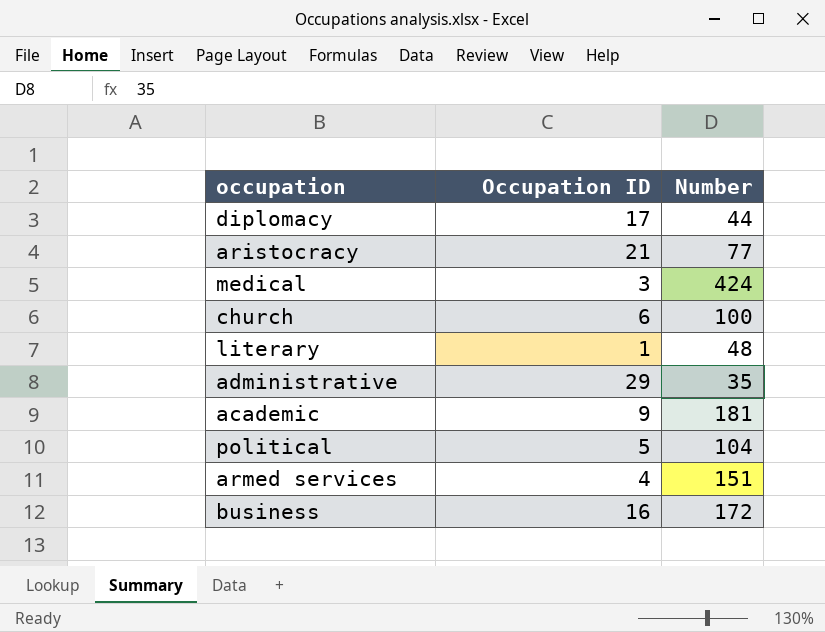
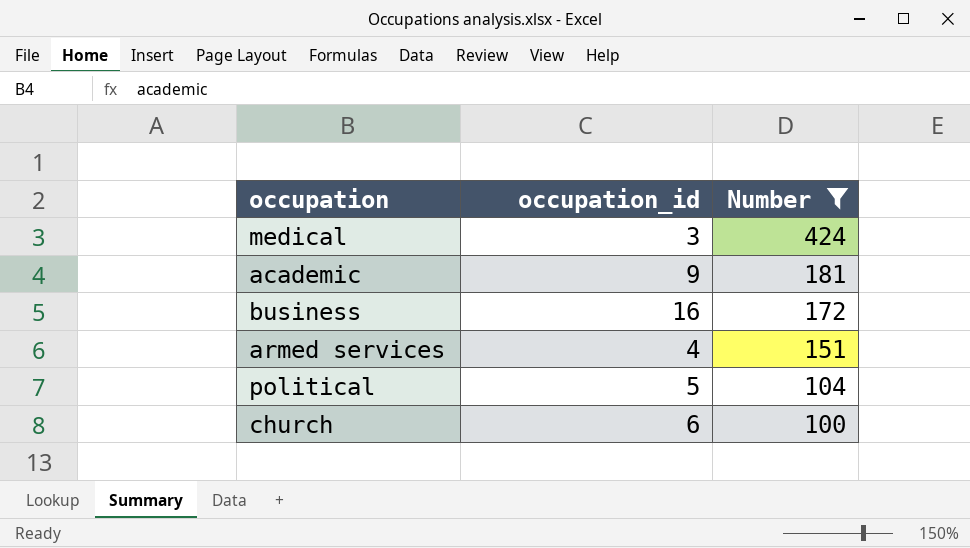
filter: none -> Number >= 100
row order: none -> Number descending
column name: Occupation ID -> occupation_id

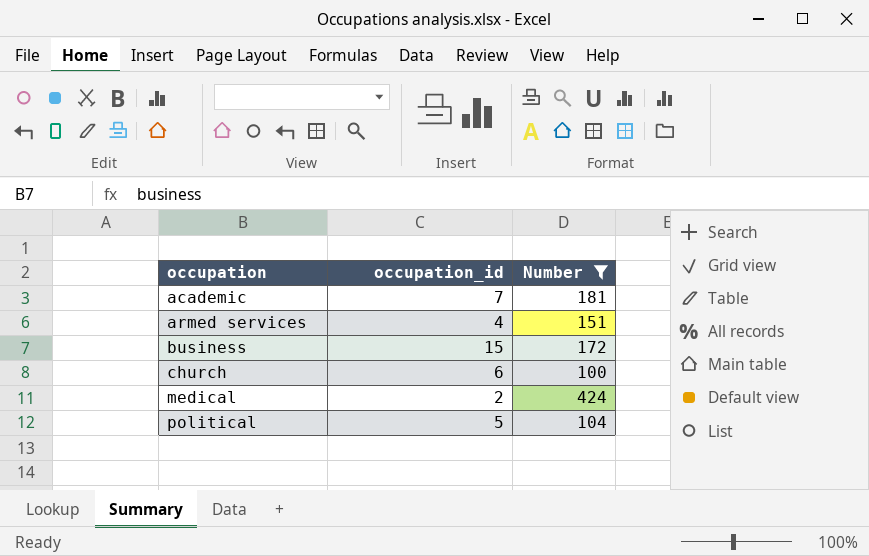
row order: Number descending -> occupation ascending
academic | occupation_id: 9 -> 7
business | occupation_id: 16 -> 15
medical | occupation_id: 3 -> 2

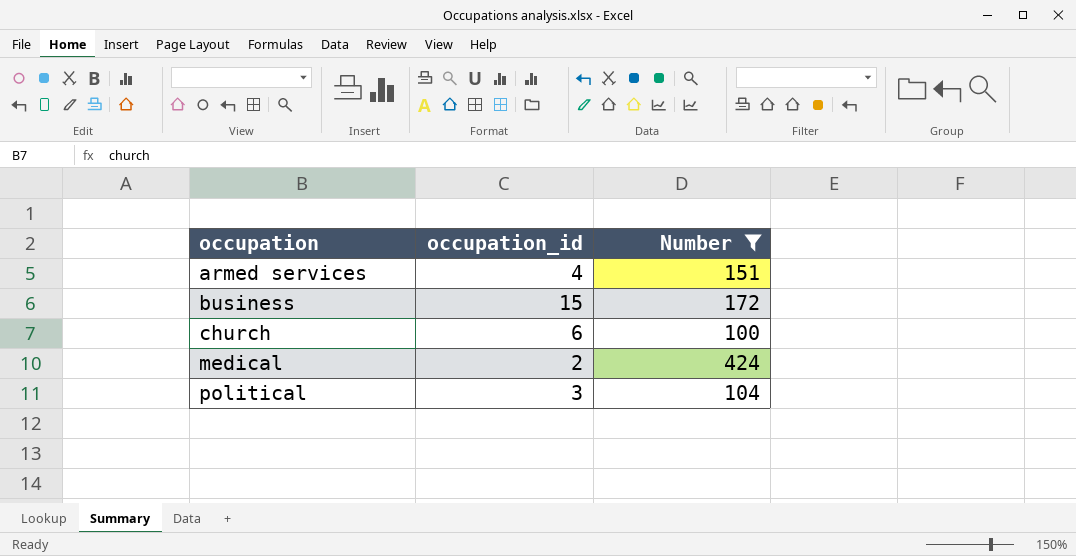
row academic: 7 | 181 -> none
political | occupation_id: 5 -> 3

